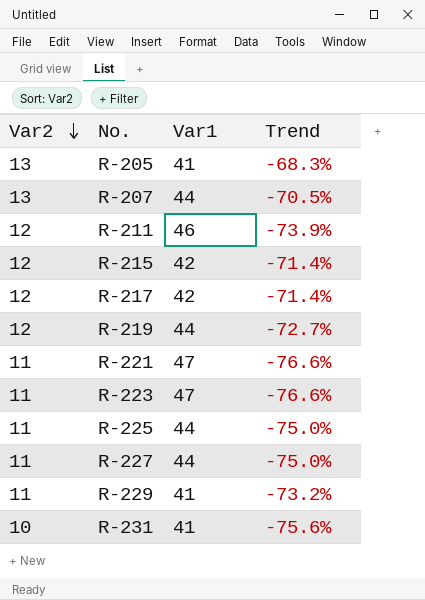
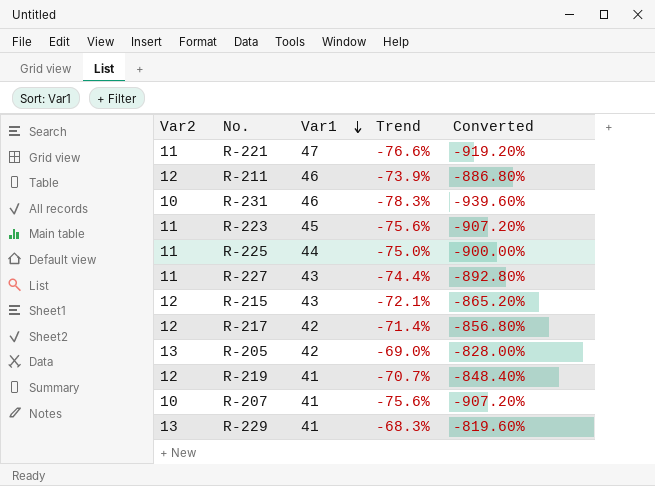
row order: Var2 descending -> Var1 descending
column Converted | formula: none -> [Trend] * 12
R-231 | Var1: 41 -> 46
R-231 | Trend: -75.6% -> -78.3%
R-223 | Var1: 47 -> 45
R-223 | Trend: -76.6% -> -75.6%
R-227 | Var1: 44 -> 43
R-227 | Trend: -75.0% -> -74.4%
R-215 | Var1: 42 -> 43
R-215 | Trend: -71.4% -> -72.1%
R-205 | Var1: 41 -> 42
R-205 | Trend: -68.3% -> -69.0%
R-219 | Var1: 44 -> 41
R-219 | Trend: -72.7% -> -70.7%
R-207 | Var2: 13 -> 10
R-207 | Var1: 44 -> 41
R-207 | Trend: -70.5% -> -75.6%
R-229 | Var2: 11 -> 13
R-229 | Trend: -73.2% -> -68.3%

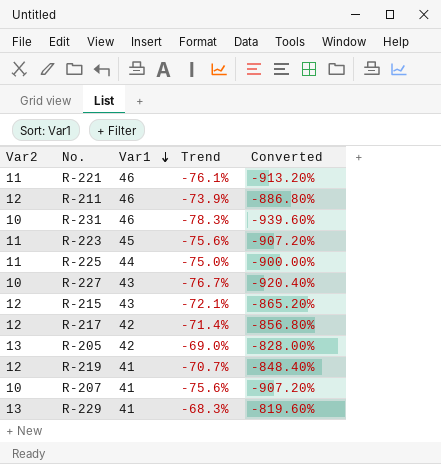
R-221 | Var1: 47 -> 46
R-221 | Trend: -76.6% -> -76.1%
R-221 | Converted: -919.20% -> -913.20%
R-227 | Var2: 11 -> 10
R-227 | Trend: -74.4% -> -76.7%
R-227 | Converted: -892.80% -> -920.40%

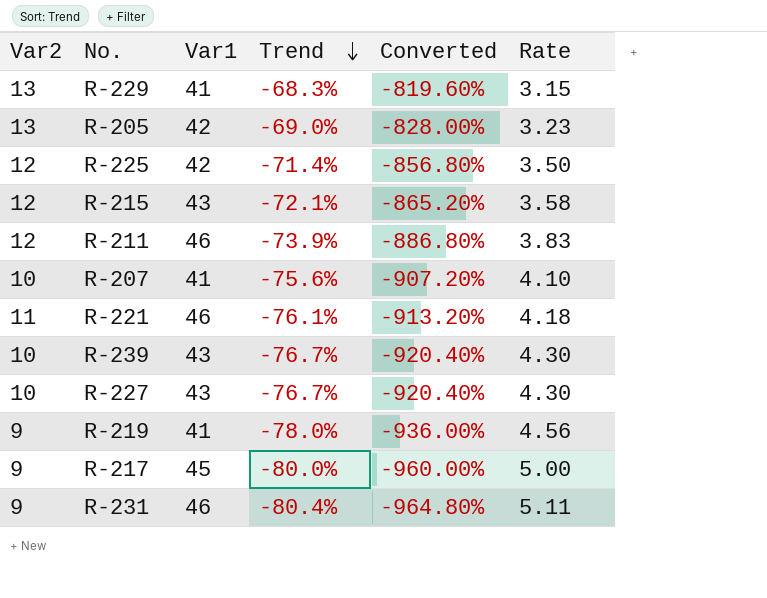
row order: Var1 descending -> Trend descending
column Rate | formula: none -> [Var1] / [Var2]
row R-223: 11 | 45 | -75.6% | -907.20% -> none
R-225 | Var2: 11 -> 12
R-225 | Var1: 44 -> 42
R-225 | Trend: -75.0% -> -71.4%
R-225 | Converted: -900.00% -> -856.80%
row R-239: none -> 10 | 43 | -76.7% | -920.40% | 4.30
R-219 | Var2: 12 -> 9
R-219 | Trend: -70.7% -> -78.0%
R-219 | Converted: -848.40% -> -936.00%
R-217 | Var2: 12 -> 9
R-217 | Var1: 42 -> 45
R-217 | Trend: -71.4% -> -80.0%
R-217 | Converted: -856.80% -> -960.00%
R-231 | Var2: 10 -> 9
R-231 | Trend: -78.3% -> -80.4%
R-231 | Converted: -939.60% -> -964.80%

